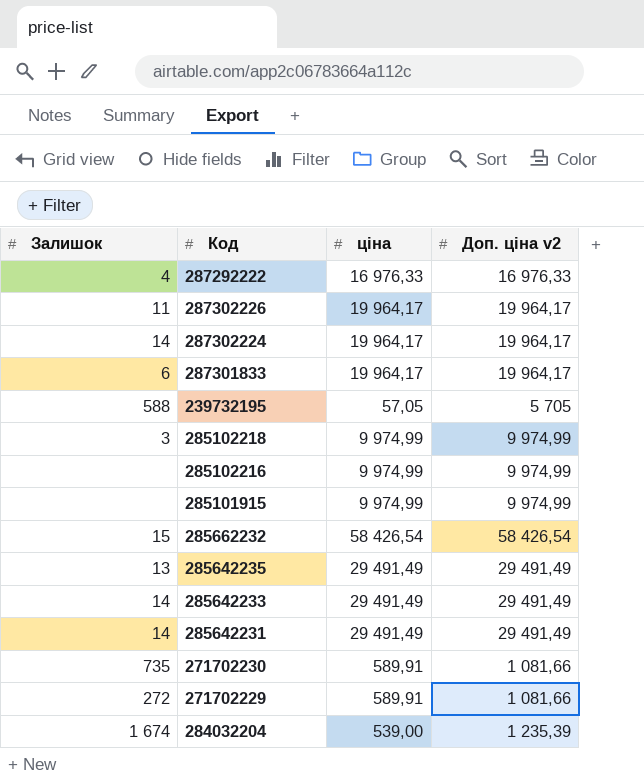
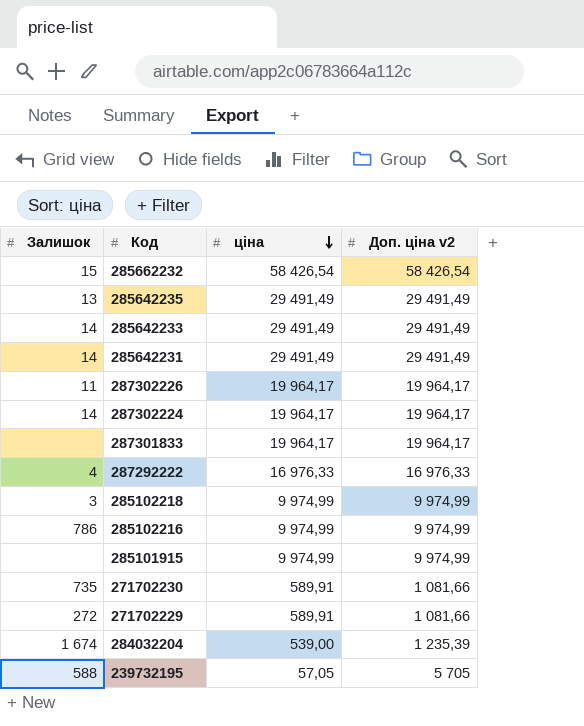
row order: none -> ціна descending
287301833 | Залишок: 6 -> none
285102216 | Залишок: none -> 786

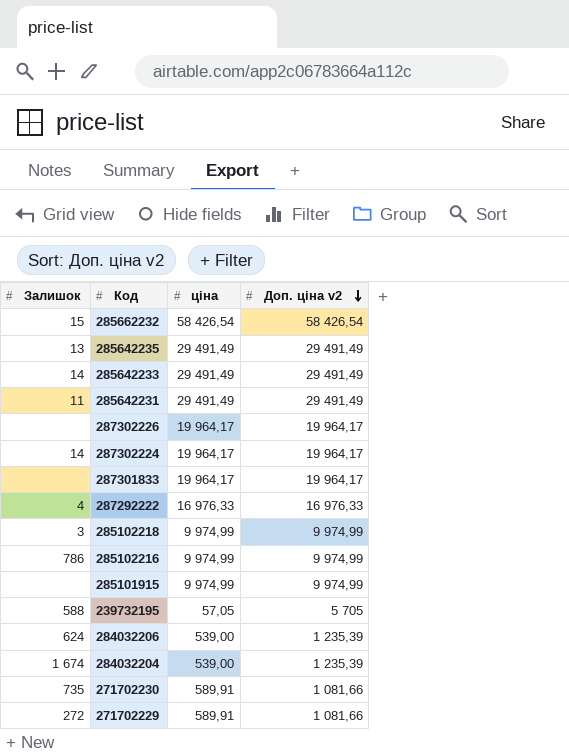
row order: ціна descending -> Доп. ціна v2 descending
285642231 | Залишок: 14 -> 11
287302226 | Залишок: 11 -> none
row 284032206: none -> 624 | 539,00 | 1 235,39

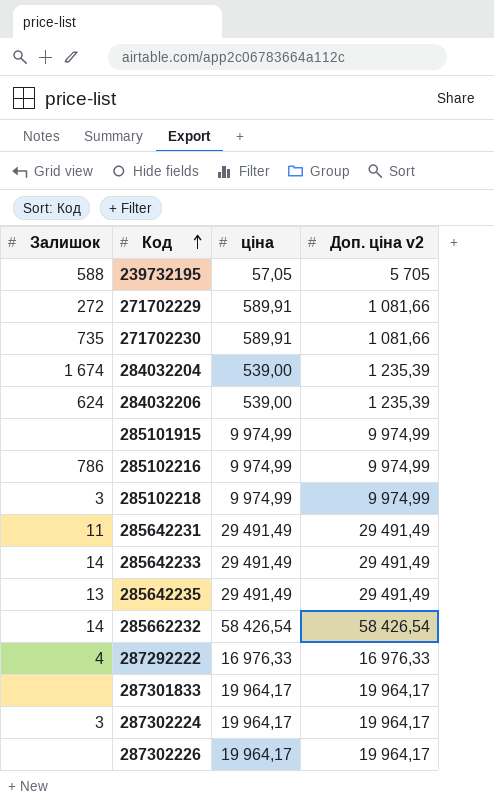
row order: Доп. ціна v2 descending -> Код ascending
285662232 | Залишок: 15 -> 14
287302224 | Залишок: 14 -> 3

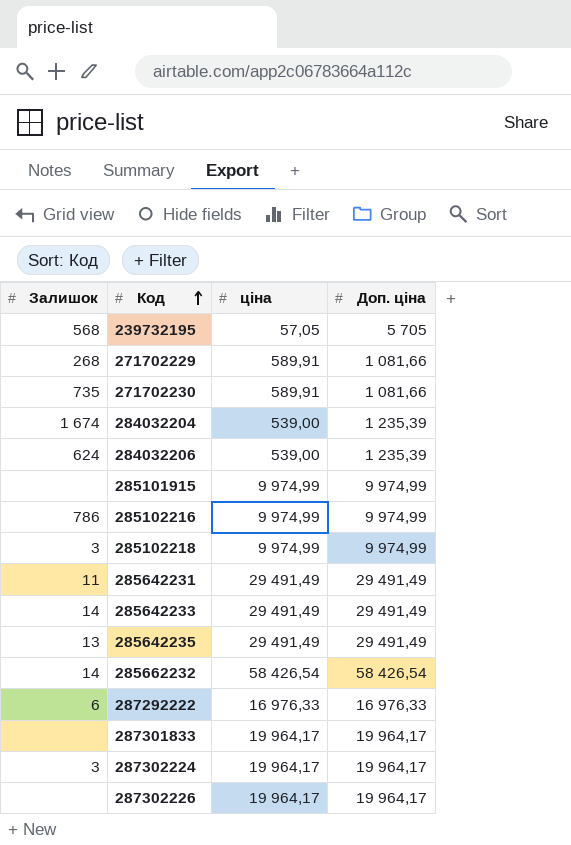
column name: Доп. ціна v2 -> Доп. ціна
239732195 | Залишок: 588 -> 568
271702229 | Залишок: 272 -> 268
287292222 | Залишок: 4 -> 6

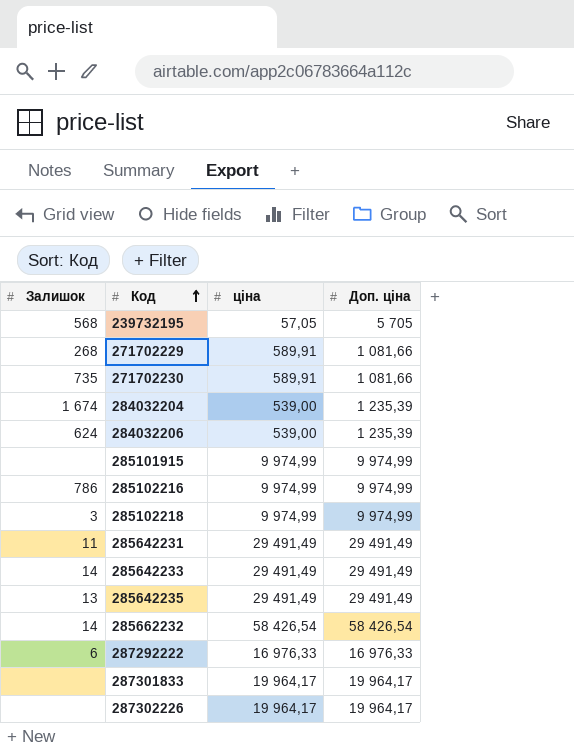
row 287302224: 3 | 19 964,17 | 19 964,17 -> none

